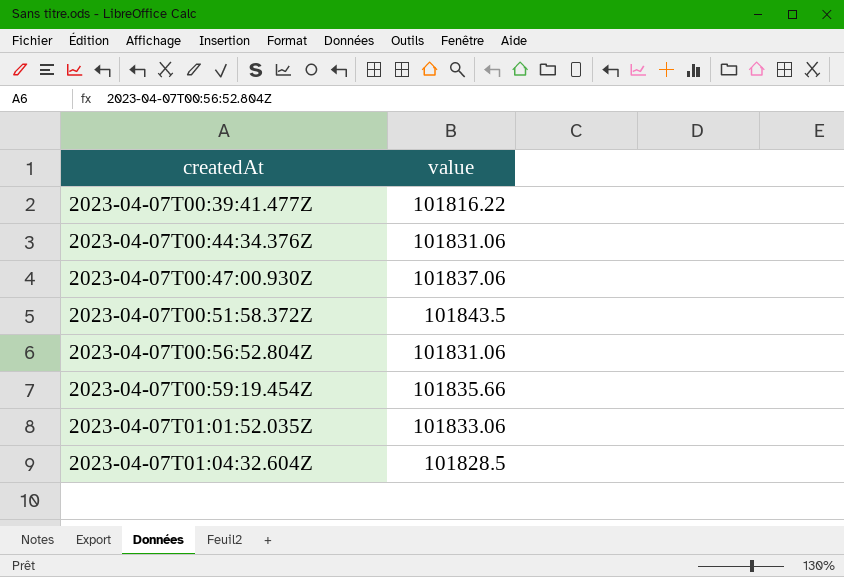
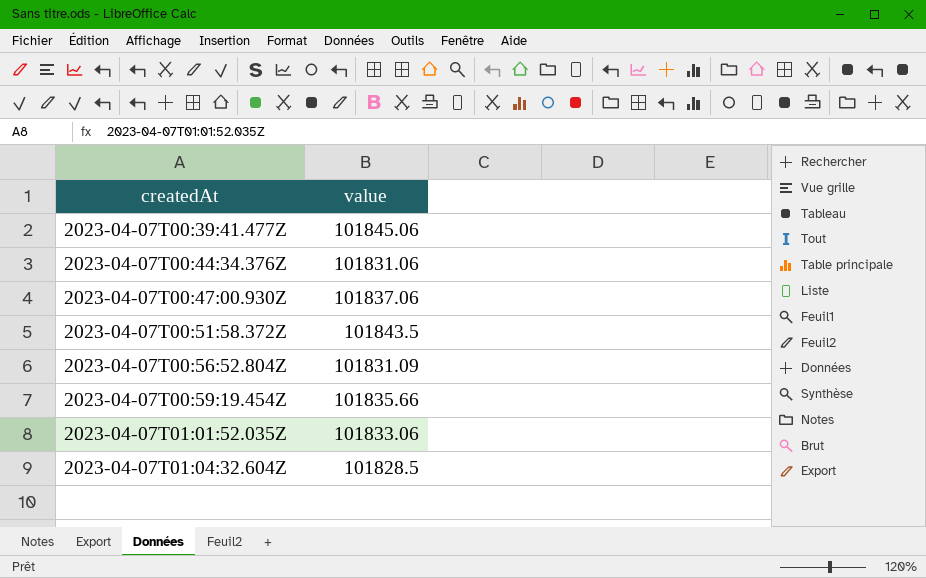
2023-04-07T00:39:41.477Z | value: 101816.22 -> 101845.06
2023-04-07T00:56:52.804Z | value: 101831.06 -> 101831.09

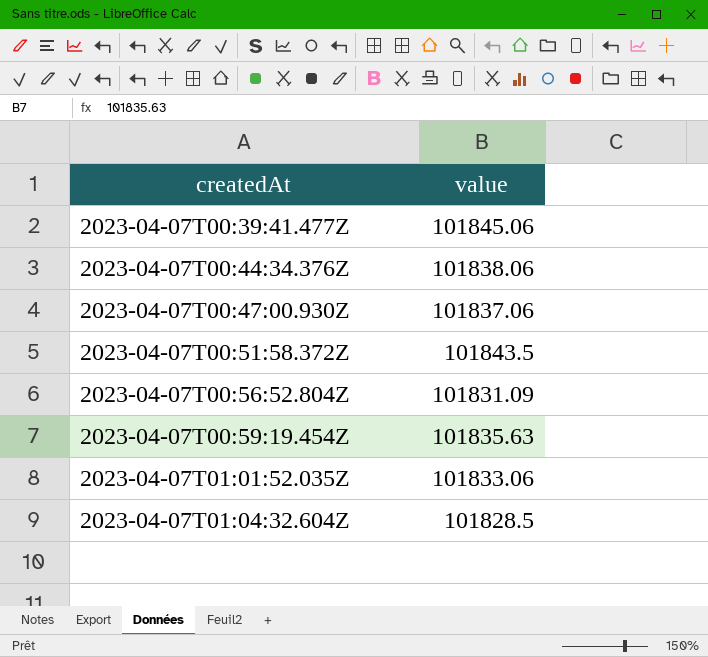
2023-04-07T00:44:34.376Z | value: 101831.06 -> 101838.06
2023-04-07T00:59:19.454Z | value: 101835.66 -> 101835.63

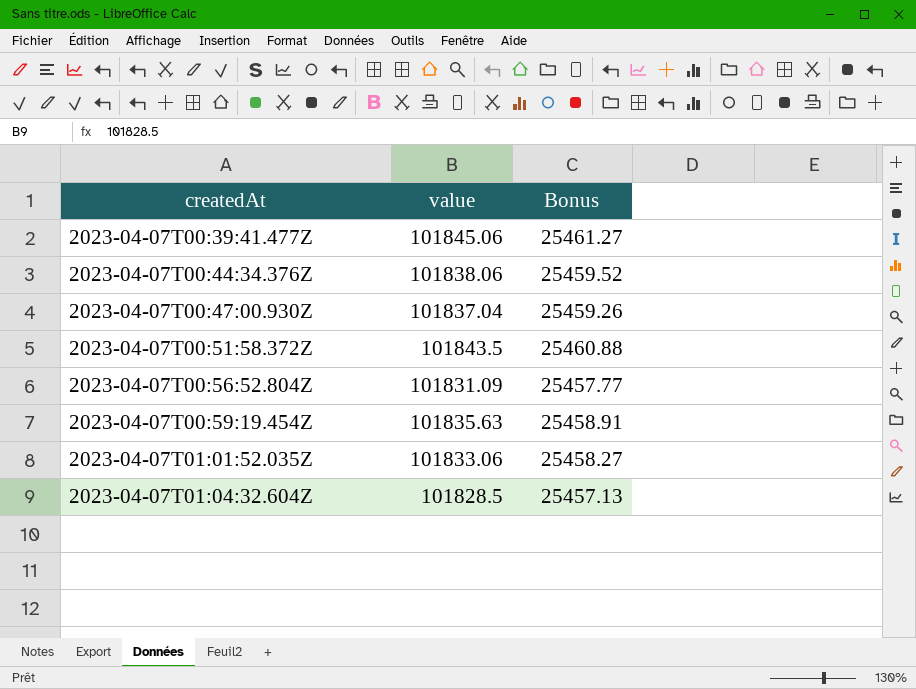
column Bonus | formula: none -> [value] * 0.25
2023-04-07T00:47:00.930Z | value: 101837.06 -> 101837.04

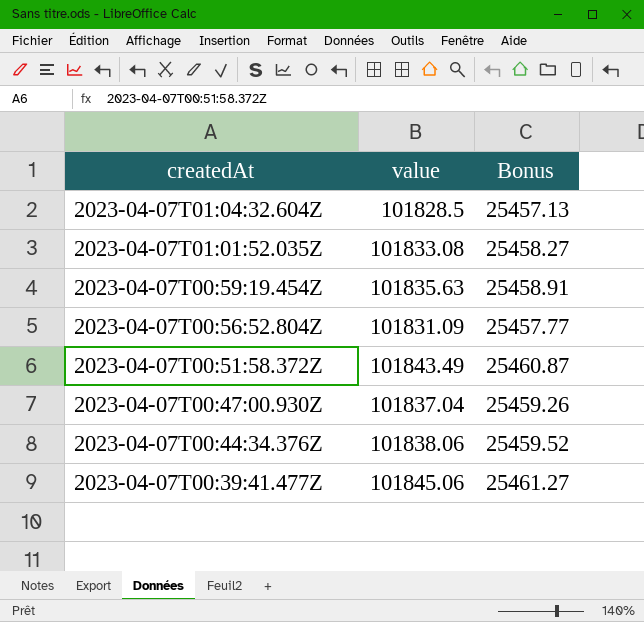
row order: createdAt ascending -> createdAt descending
2023-04-07T01:01:52.035Z | value: 101833.06 -> 101833.08
2023-04-07T00:51:58.372Z | value: 101843.5 -> 101843.49
2023-04-07T00:51:58.372Z | Bonus: 25460.88 -> 25460.87

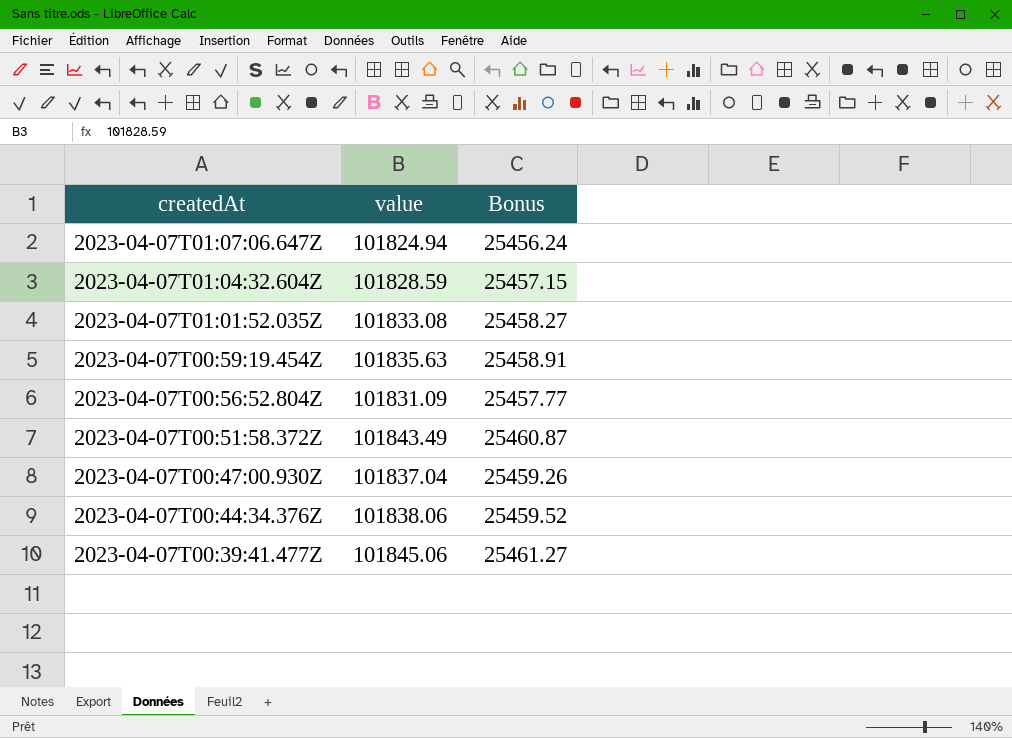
row 2023-04-07T01:07:06.647Z: none -> 101824.94 | 25456.24
2023-04-07T01:04:32.604Z | value: 101828.5 -> 101828.59
2023-04-07T01:04:32.604Z | Bonus: 25457.13 -> 25457.15

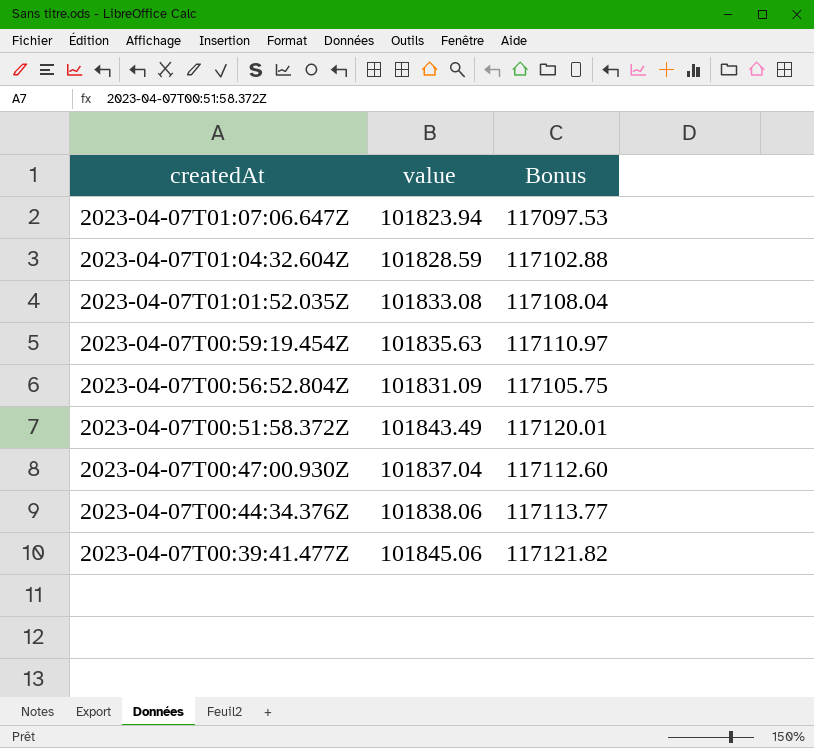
column Bonus | formula: [value] * 0.25 -> [value] * 1.15
2023-04-07T01:07:06.647Z | value: 101824.94 -> 101823.94

